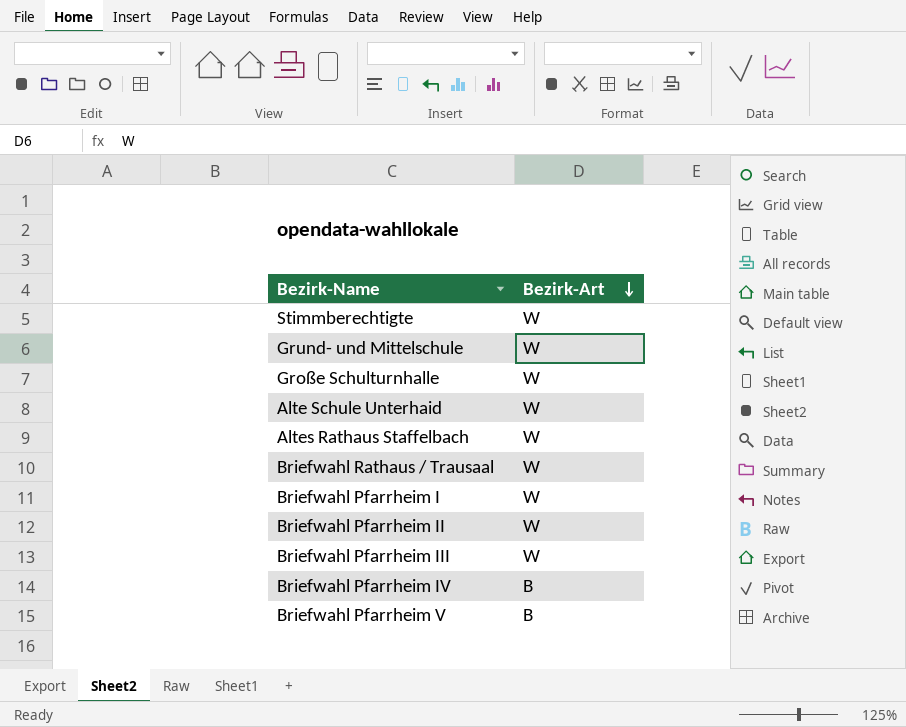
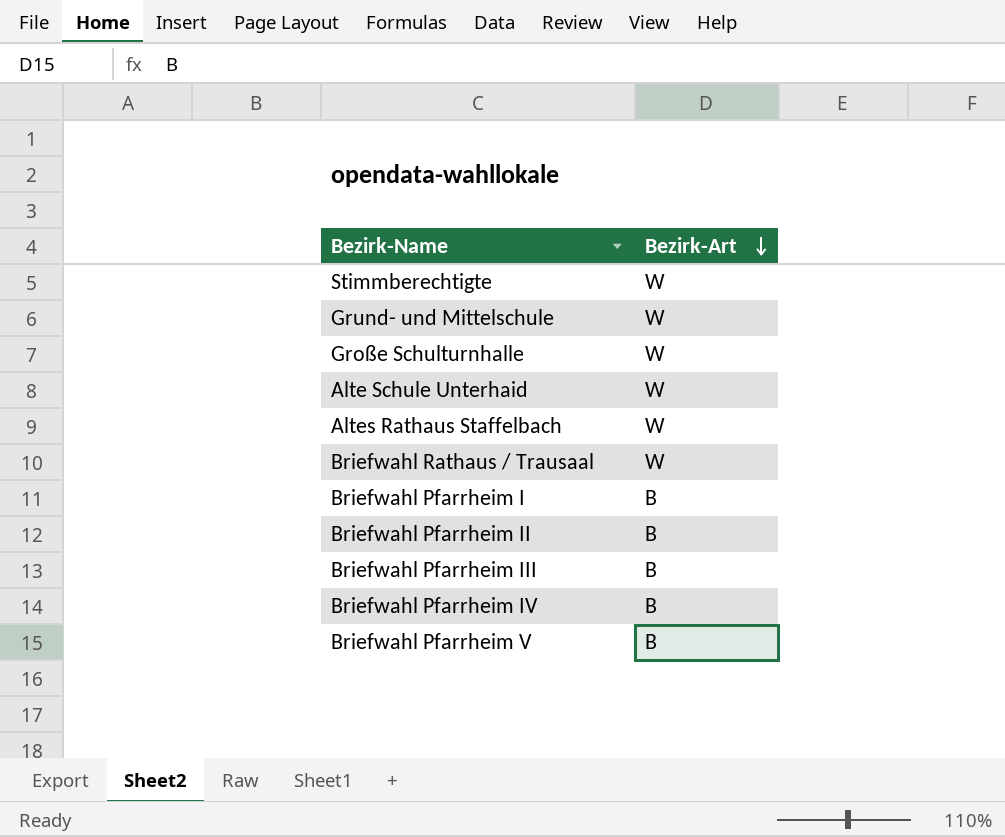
Briefwahl Pfarrheim I | Bezirk-Art: W -> B
Briefwahl Pfarrheim II | Bezirk-Art: W -> B
Briefwahl Pfarrheim III | Bezirk-Art: W -> B

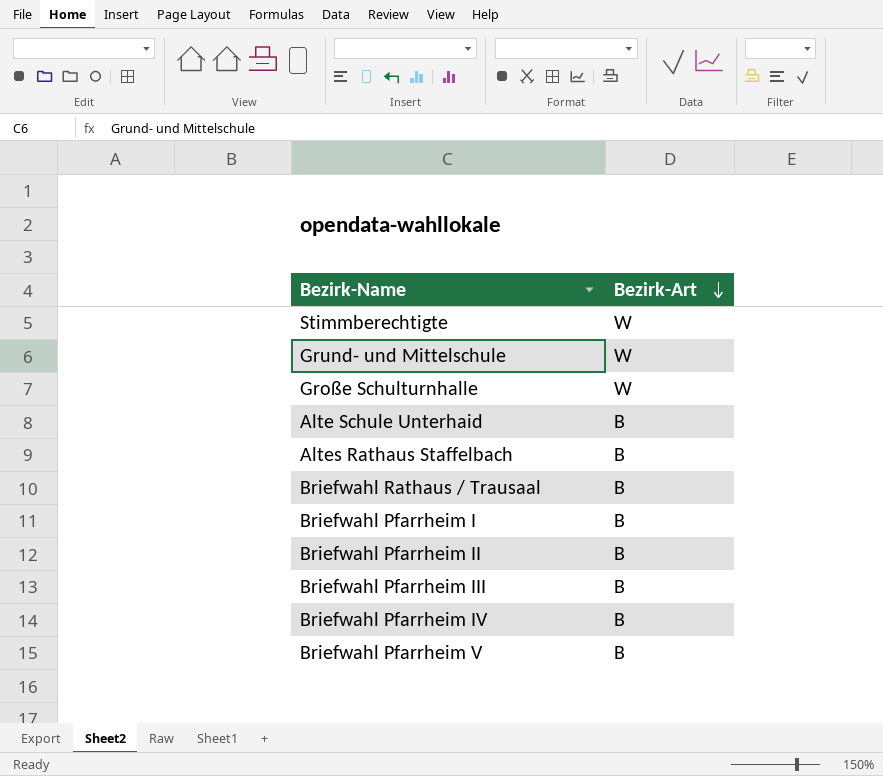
Alte Schule Unterhaid | Bezirk-Art: W -> B
Altes Rathaus Staffelbach | Bezirk-Art: W -> B
Briefwahl Rathaus / Trausaal | Bezirk-Art: W -> B

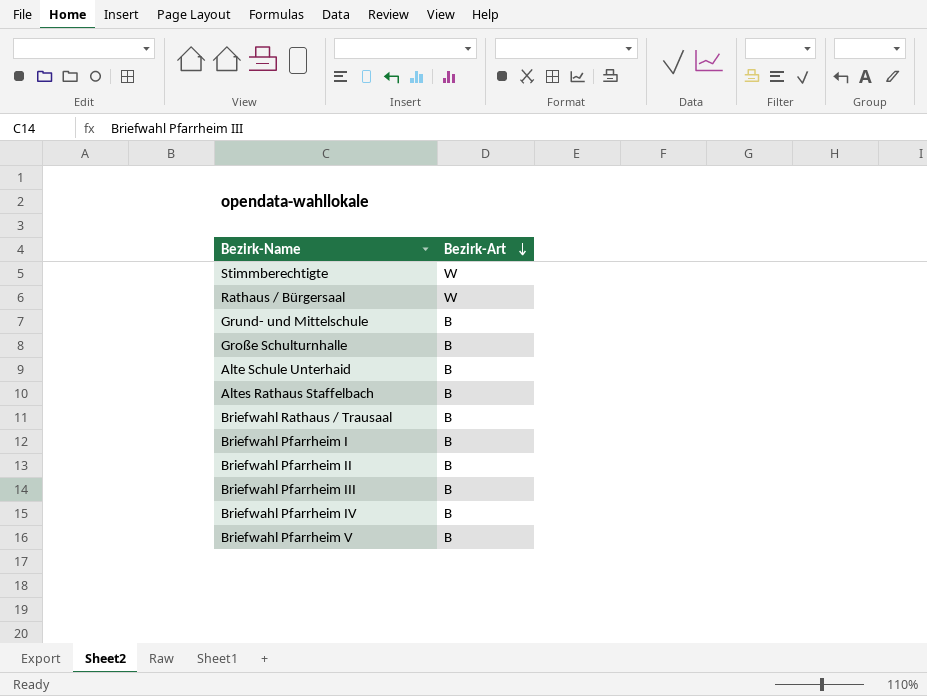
row Rathaus / Bürgersaal: none -> W
Grund- und Mittelschule | Bezirk-Art: W -> B
Große Schulturnhalle | Bezirk-Art: W -> B

